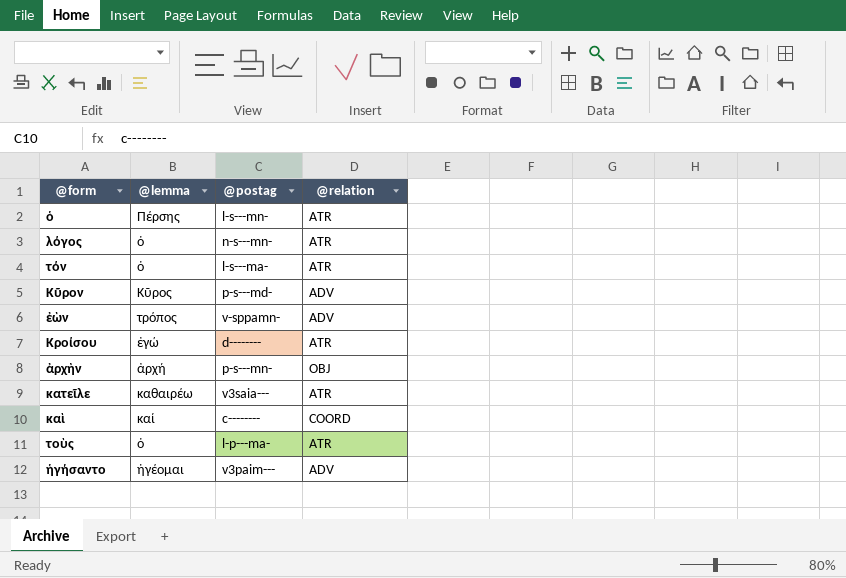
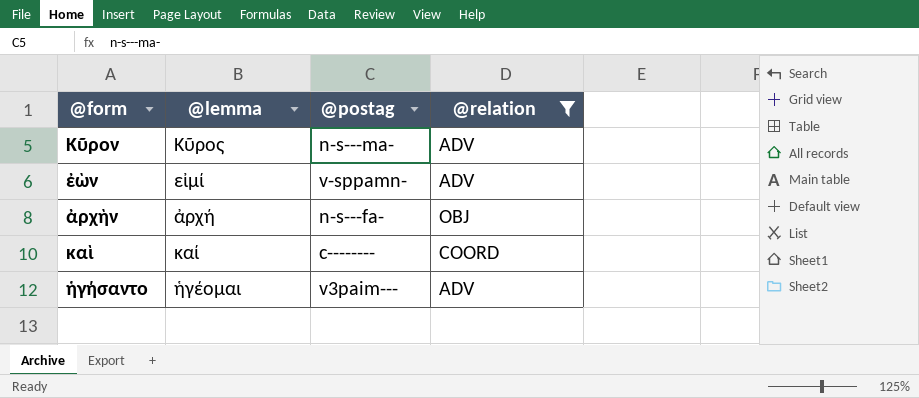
filter: none -> @relation != ATR
Κῦρον | @postag: p-s---md- -> n-s---ma-
ἐὼν | @lemma: τρόπος -> εἰμί
ἀρχὴν | @postag: p-s---mn- -> n-s---fa-

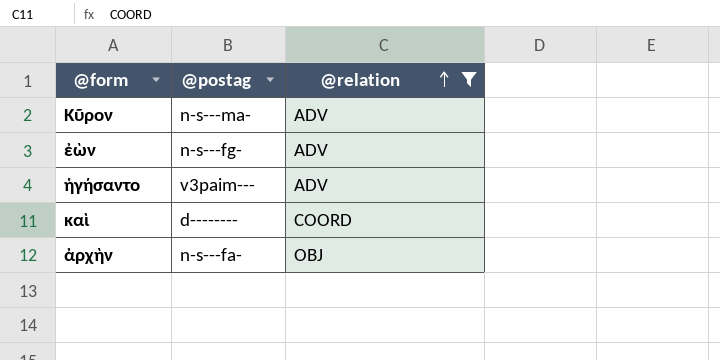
row order: none -> @relation ascending
column @lemma | position: 2 -> none
ἐὼν | @postag: v-sppamn- -> n-s---fg-
καὶ | @postag: c-------- -> d--------

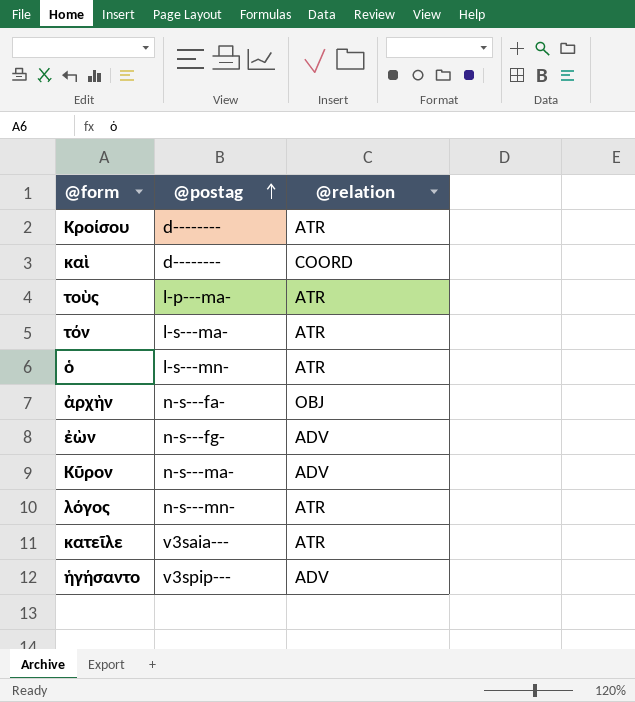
filter: @relation != ATR -> none
row order: @relation ascending -> @postag ascending
ἡγήσαντο | @postag: v3paim--- -> v3spip---

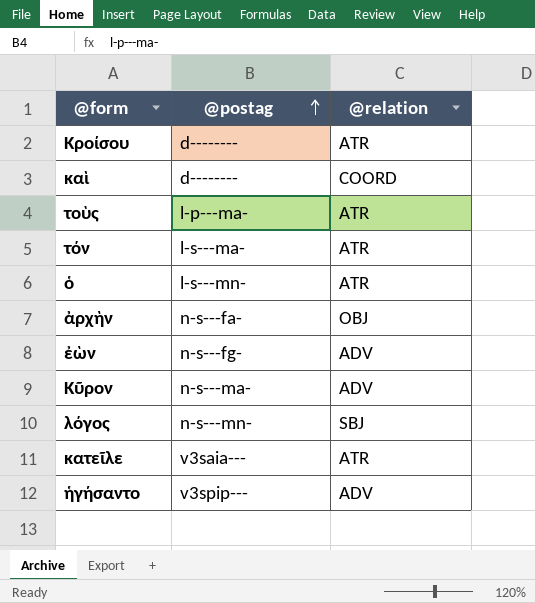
λόγος | @relation: ATR -> SBJ

